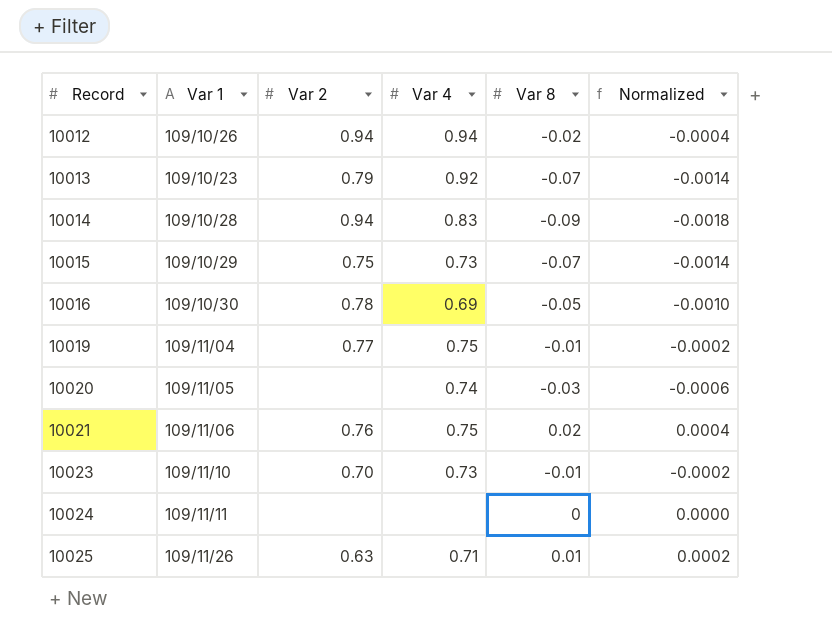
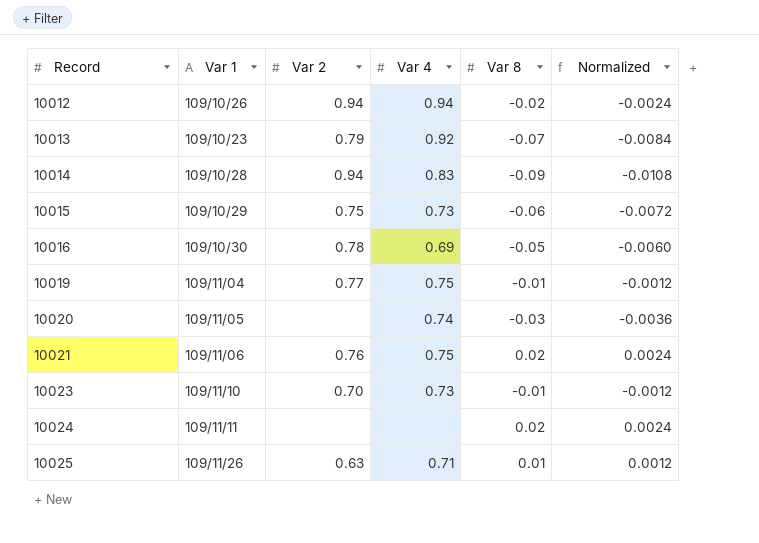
column Normalized | formula: [Var 8] * 0.02 -> [Var 8] * 0.12
10015 | Var 8: -0.07 -> -0.06
10024 | Var 8: 0 -> 0.02

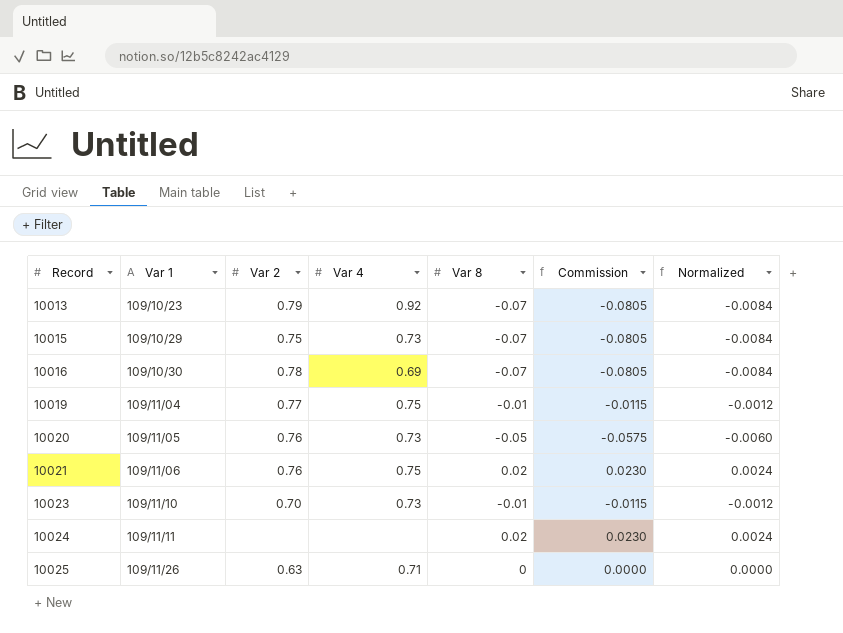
column Commission | formula: none -> [Var 8] * 1.15
row 10012: 109/10/26 | 0.94 | 0.94 | -0.02 | -0.0024 -> none
row 10014: 109/10/28 | 0.94 | 0.83 | -0.09 | -0.0108 -> none
10015 | Var 8: -0.06 -> -0.07
10015 | Normalized: -0.0072 -> -0.0084
10016 | Var 8: -0.05 -> -0.07
10016 | Normalized: -0.0060 -> -0.0084
10020 | Var 2: none -> 0.76
10020 | Var 4: 0.74 -> 0.73
10020 | Var 8: -0.03 -> -0.05
10020 | Normalized: -0.0036 -> -0.0060
10025 | Var 8: 0.01 -> 0
10025 | Normalized: 0.0012 -> 0.0000

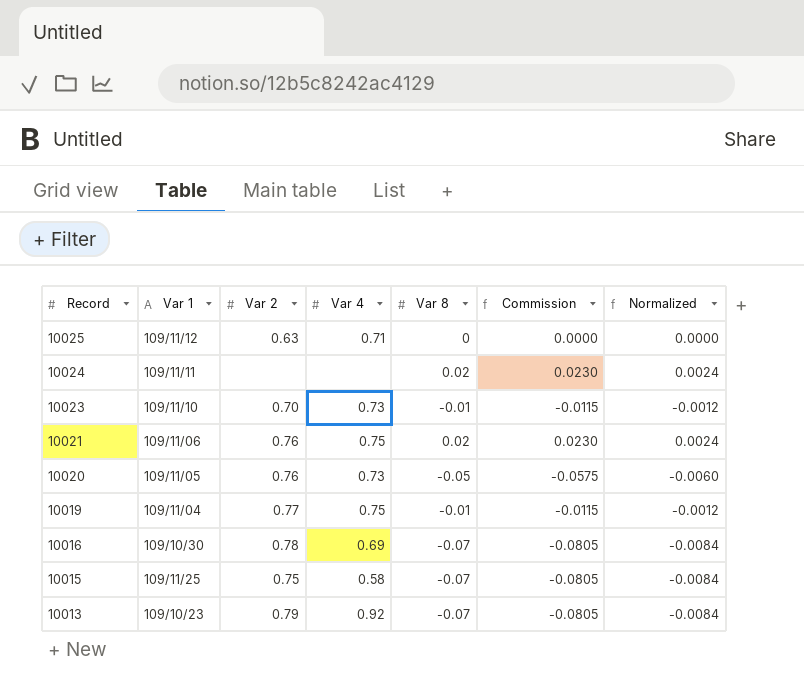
row order: Record ascending -> Record descending
10025 | Var 1: 109/11/26 -> 109/11/12
10015 | Var 1: 109/10/29 -> 109/11/25
10015 | Var 4: 0.73 -> 0.58

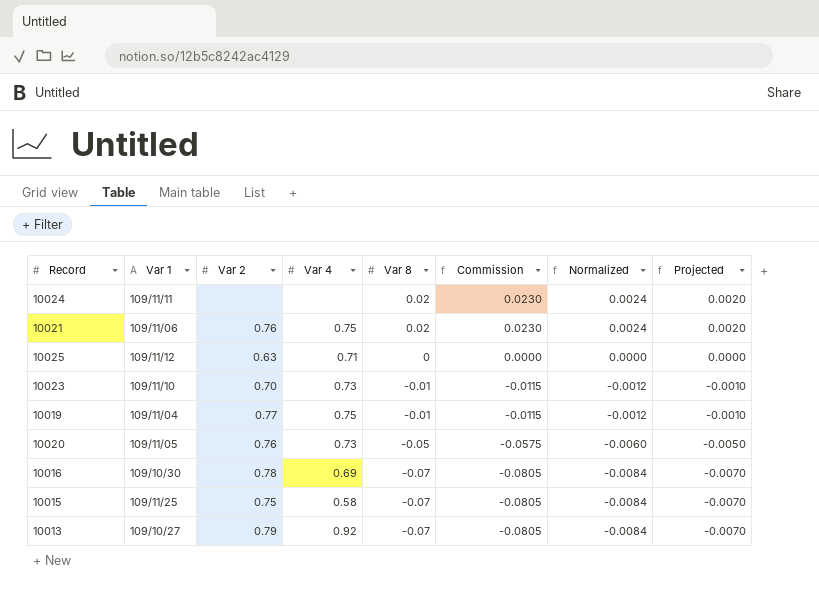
row order: Record descending -> Var 8 descending
column Projected | formula: none -> [Var 8] * 0.1
10013 | Var 1: 109/10/23 -> 109/10/27

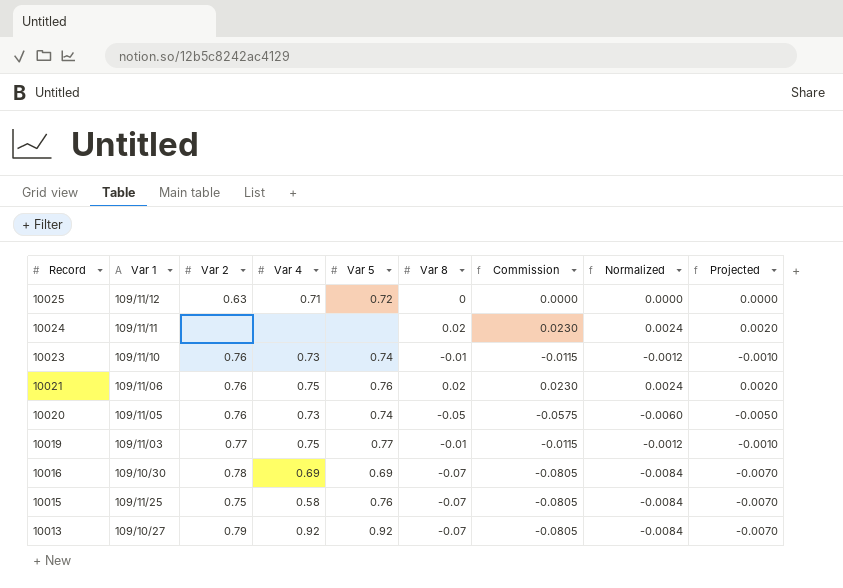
row order: Var 8 descending -> Record descending
column Var 5 | position: none -> 5
10023 | Var 2: 0.70 -> 0.76
10019 | Var 1: 109/11/04 -> 109/11/03

